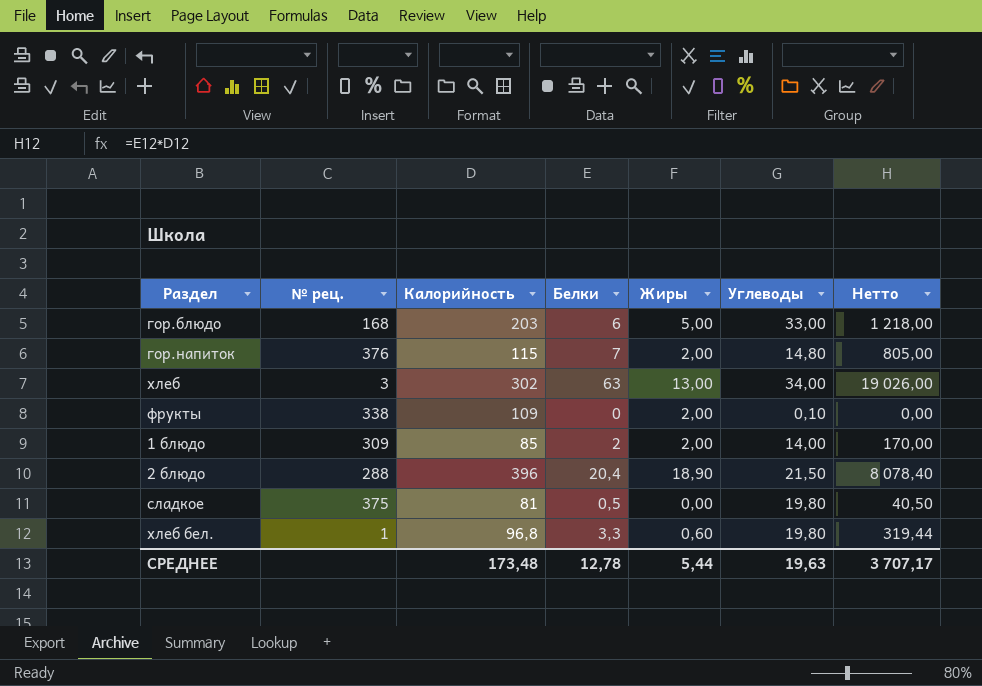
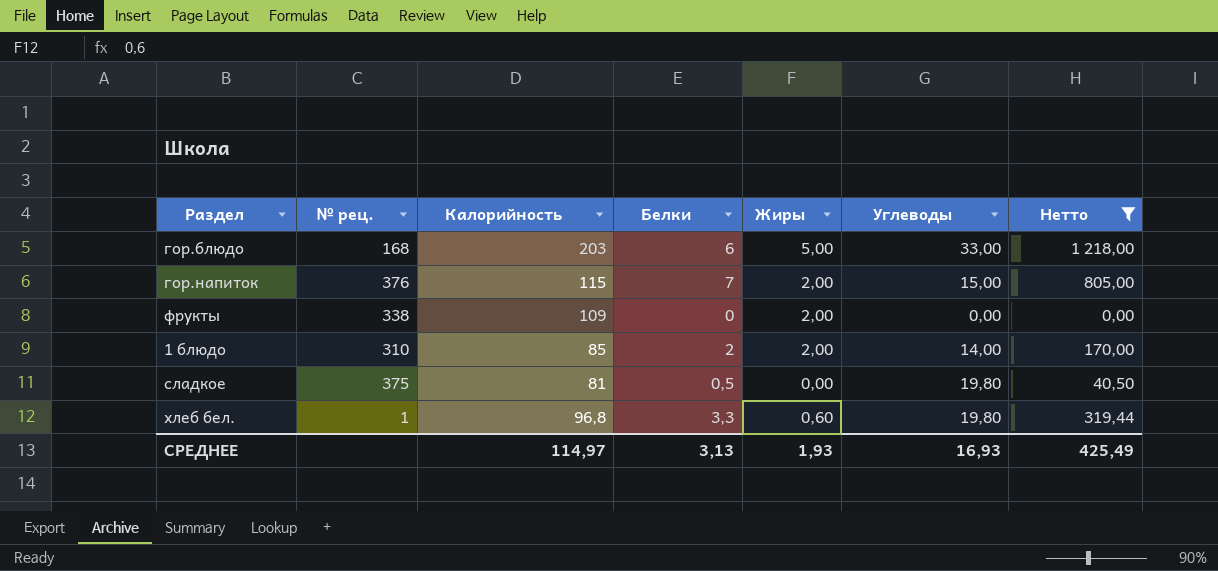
filter: none -> Нетто <= 1 218,00
гор.напиток | Углеводы: 14,80 -> 15,00
фрукты | Углеводы: 0,10 -> 0,00
1 блюдо | № рец.: 309 -> 310
СРЕДНЕЕ | Калорийность: 173,48 -> 114,97
СРЕДНЕЕ | Белки: 12,78 -> 3,13
СРЕДНЕЕ | Жиры: 5,44 -> 1,93
СРЕДНЕЕ | Углеводы: 19,63 -> 16,93
СРЕДНЕЕ | Нетто: 3 707,17 -> 425,49

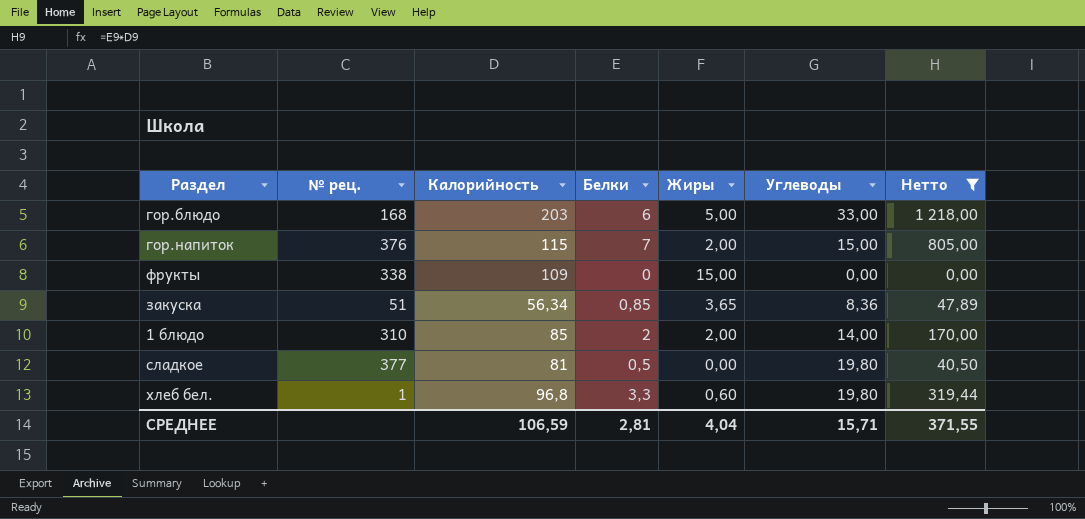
фрукты | Жиры: 2,00 -> 15,00
row закуска: none -> 51 | 56,34 | 0,85 | 3,65 | 8,36 | 47,89
сладкое | № рец.: 375 -> 377
СРЕДНЕЕ | Калорийность: 114,97 -> 106,59
СРЕДНЕЕ | Белки: 3,13 -> 2,81
СРЕДНЕЕ | Жиры: 1,93 -> 4,04
СРЕДНЕЕ | Углеводы: 16,93 -> 15,71
СРЕДНЕЕ | Нетто: 425,49 -> 371,55

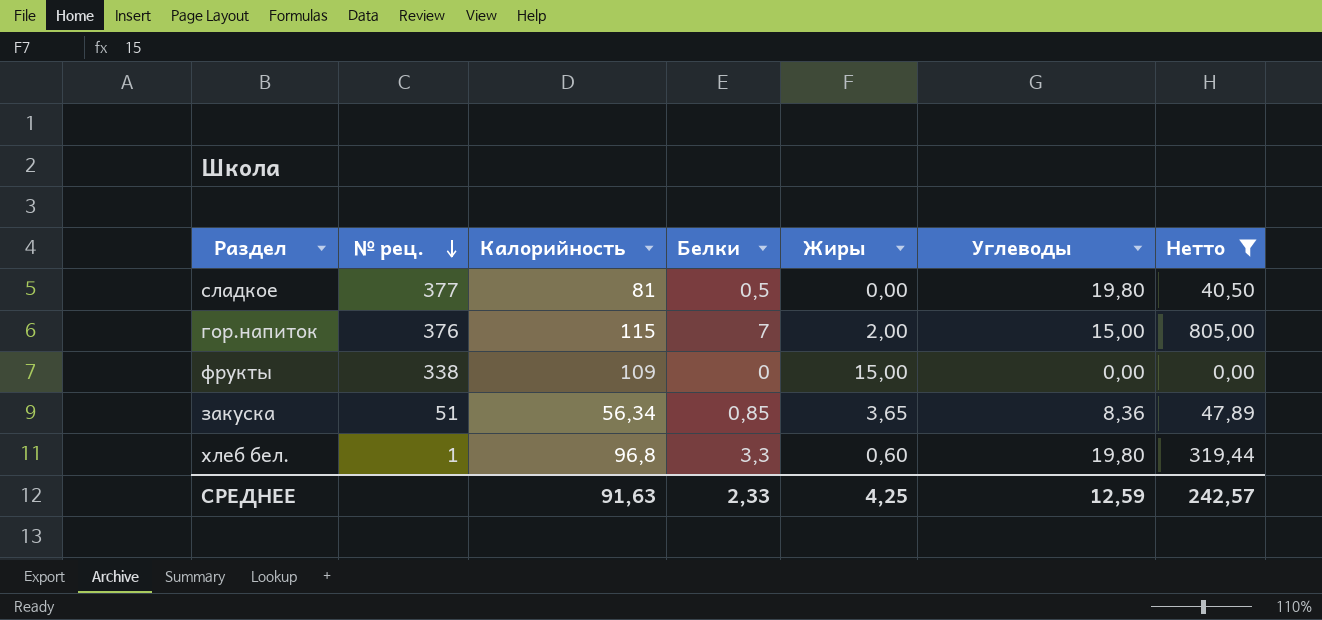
row order: none -> № рец. descending
row гор.блюдо: 168 | 203 | 6 | 5,00 | 33,00 | 1 218,00 -> none
row 1 блюдо: 310 | 85 | 2 | 2,00 | 14,00 | 170,00 -> none
СРЕДНЕЕ | Калорийность: 106,59 -> 91,63
СРЕДНЕЕ | Белки: 2,81 -> 2,33
СРЕДНЕЕ | Жиры: 4,04 -> 4,25
СРЕДНЕЕ | Углеводы: 15,71 -> 12,59
СРЕДНЕЕ | Нетто: 371,55 -> 242,57

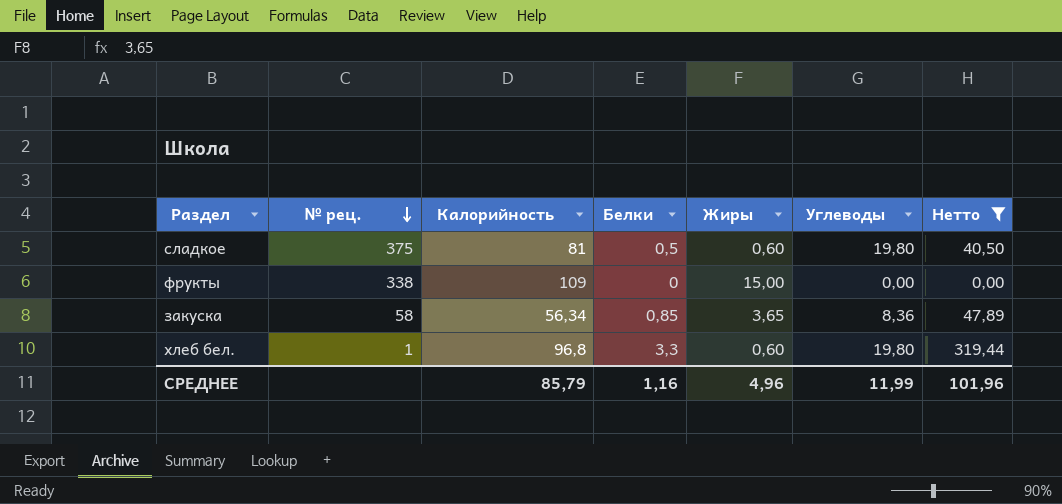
row гор.напиток: 376 | 115 | 7 | 2,00 | 15,00 | 805,00 -> none
сладкое | № рец.: 377 -> 375
сладкое | Жиры: 0,00 -> 0,60
закуска | № рец.: 51 -> 58
СРЕДНЕЕ | Калорийность: 91,63 -> 85,79
СРЕДНЕЕ | Белки: 2,33 -> 1,16
СРЕДНЕЕ | Жиры: 4,25 -> 4,96
СРЕДНЕЕ | Углеводы: 12,59 -> 11,99
СРЕДНЕЕ | Нетто: 242,57 -> 101,96

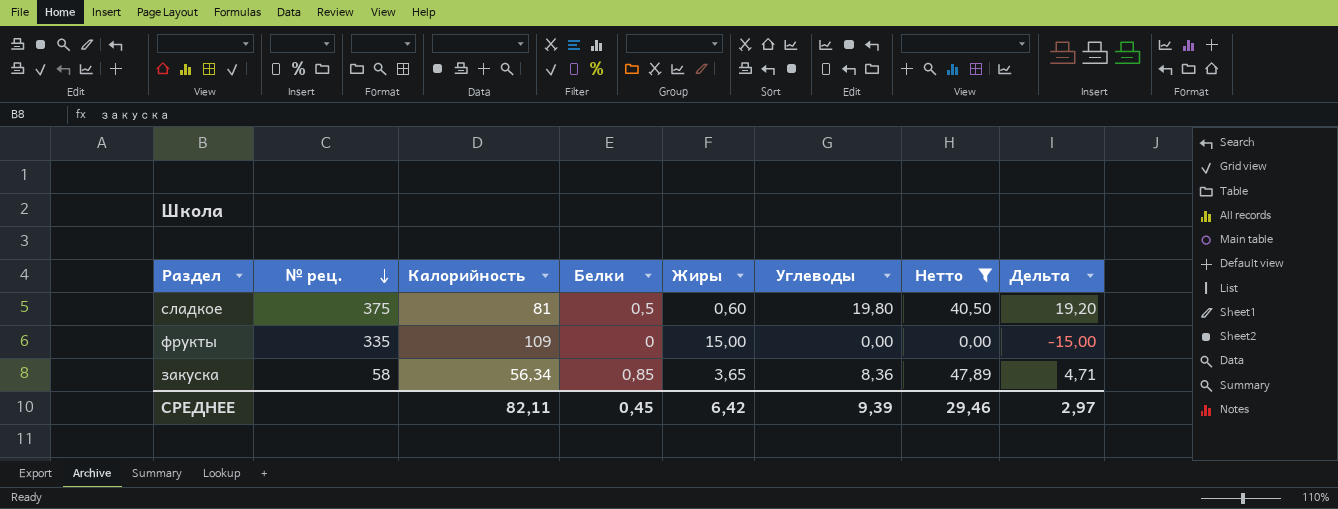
column Дельта | formula: none -> [Углеводы] - [Жиры]
row хлеб бел.: 1 | 96,8 | 3,3 | 0,60 | 19,80 | 319,44 -> none
фрукты | № рец.: 338 -> 335
СРЕДНЕЕ | Калорийность: 85,79 -> 82,11
СРЕДНЕЕ | Белки: 1,16 -> 0,45
СРЕДНЕЕ | Жиры: 4,96 -> 6,42
СРЕДНЕЕ | Углеводы: 11,99 -> 9,39
СРЕДНЕЕ | Нетто: 101,96 -> 29,46

